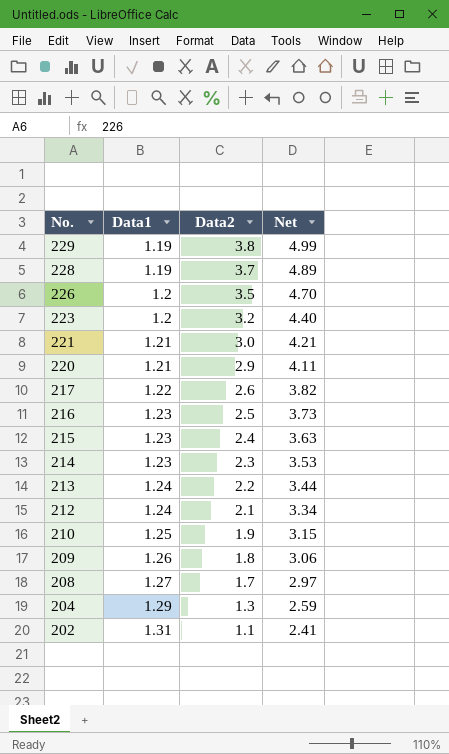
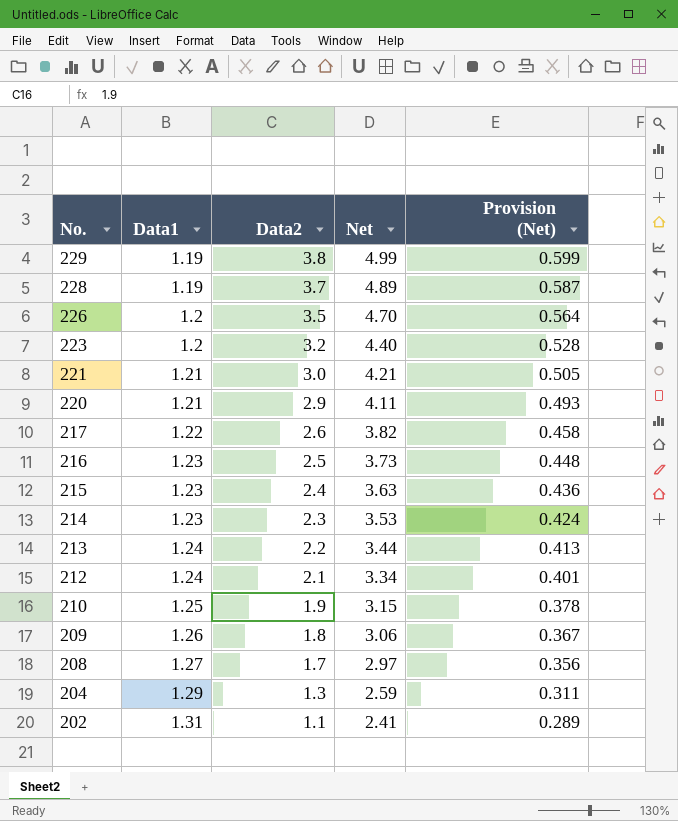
column Provision (Net) | formula: none -> [Net] * 0.12

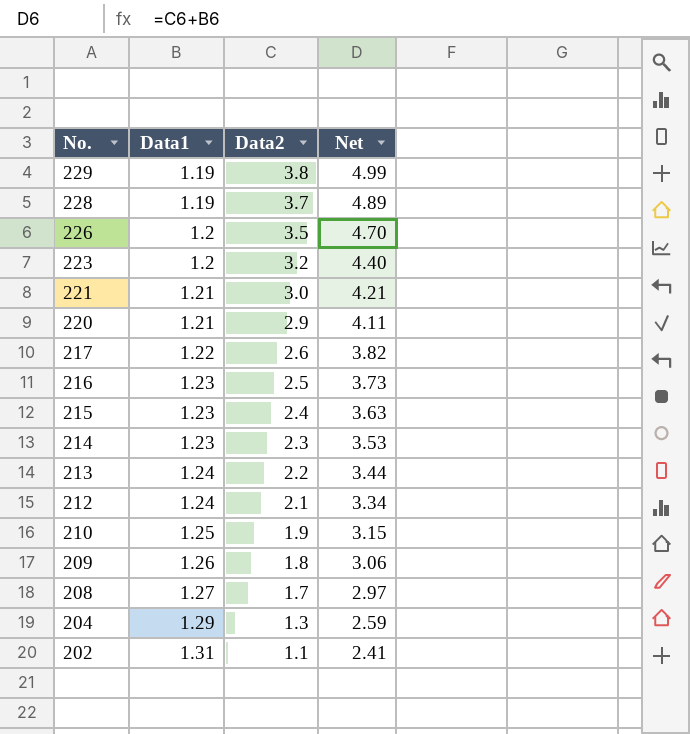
column Provision (Net) | formula: [Net] * 0.12 -> none

